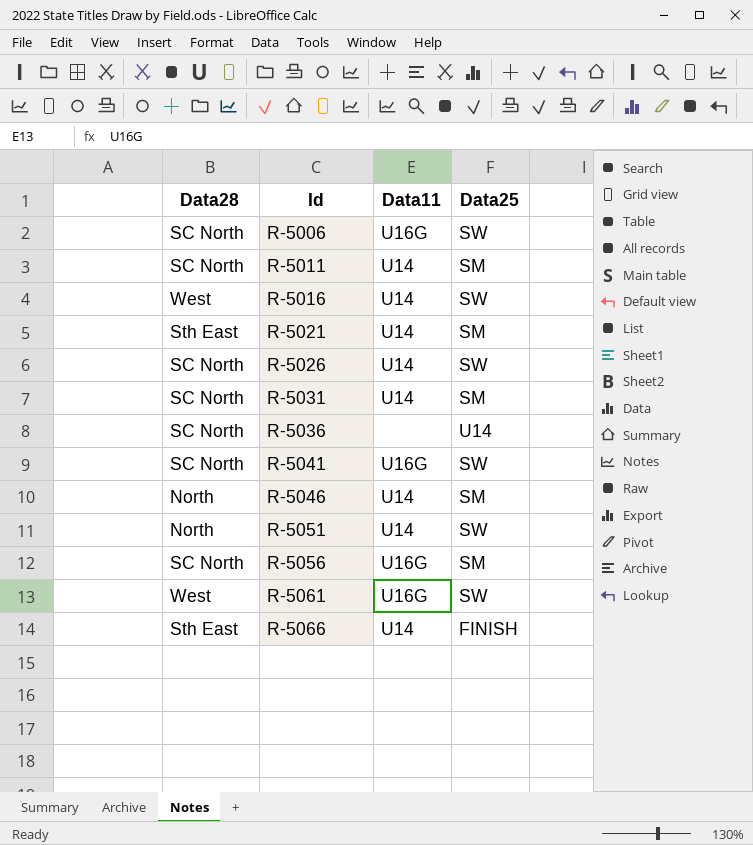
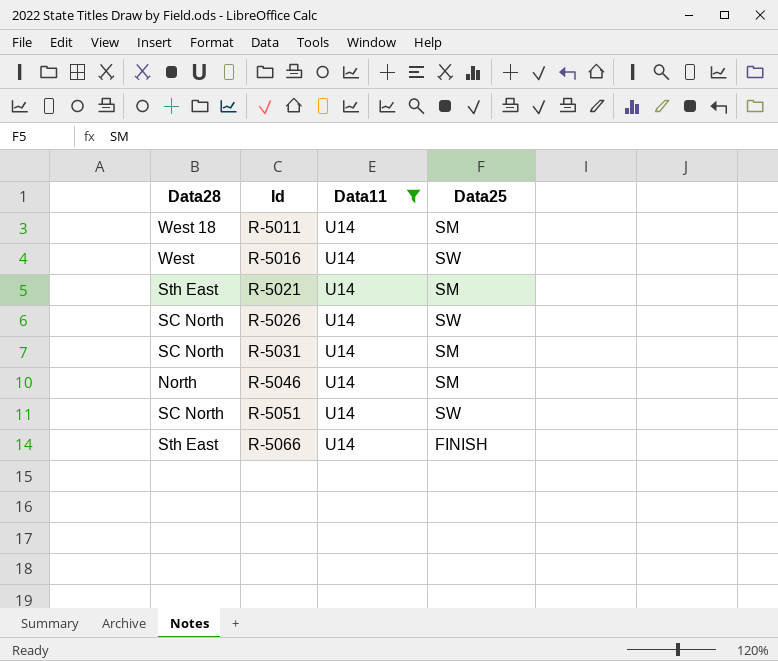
filter: none -> Data11 = U14
R-5011 | Data28: SC North -> West 18
R-5051 | Data28: North -> SC North

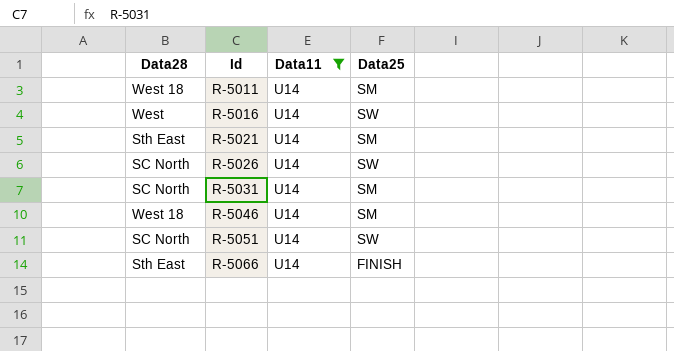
R-5046 | Data28: North -> West 18

